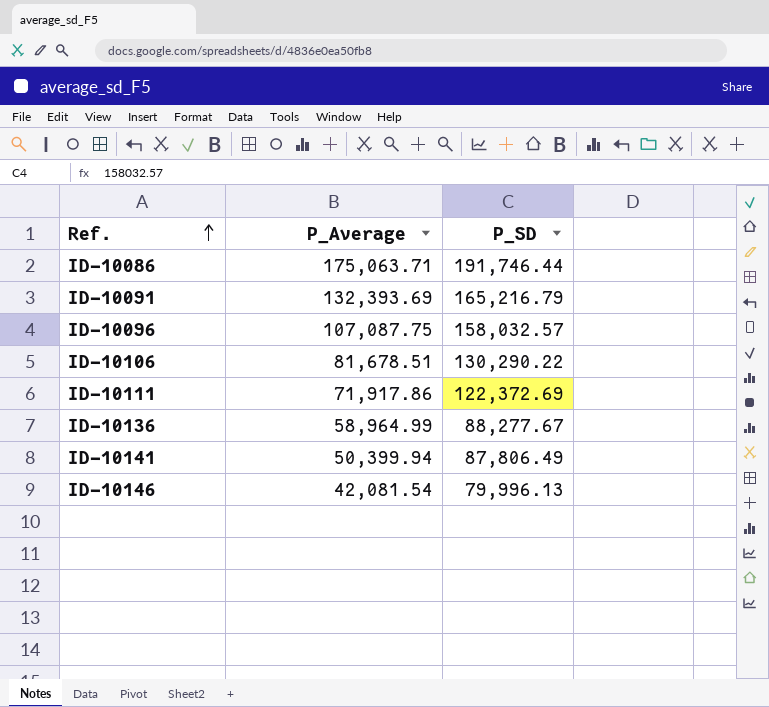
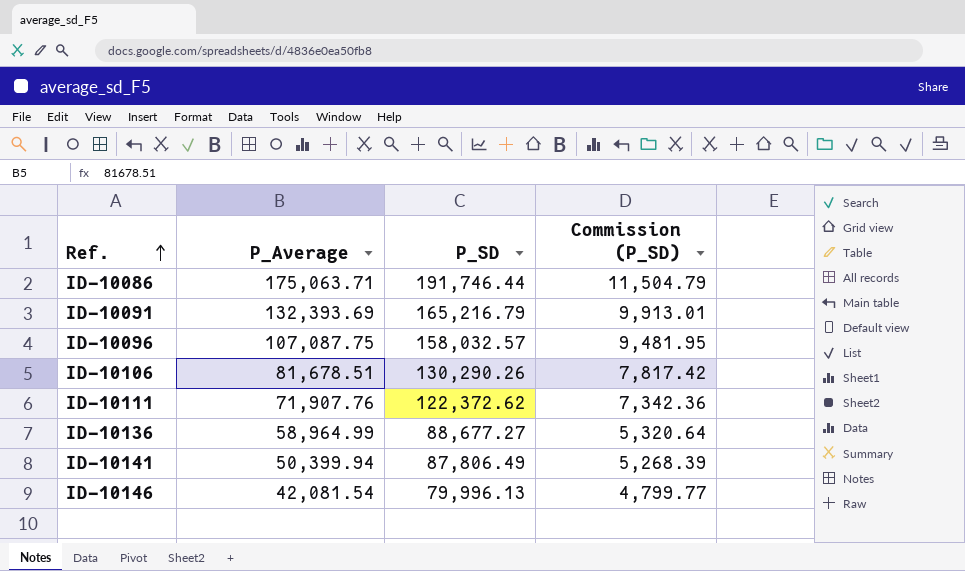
column Commission (P_SD) | formula: none -> [P_SD] * 0.06
ID-10106 | P_SD: 130,290.22 -> 130,290.26
ID-10111 | P_Average: 71,917.86 -> 71,907.76
ID-10111 | P_SD: 122,372.69 -> 122,372.62
ID-10136 | P_SD: 88,277.67 -> 88,677.27

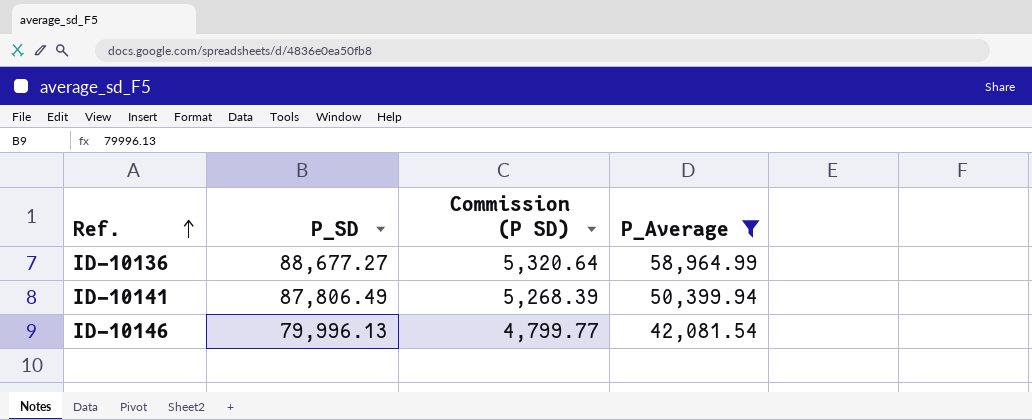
filter: none -> P_Average <= 58,964.99
column name: Commission (P_SD) -> Commission (P SD)
column P_Average | position: 2 -> 4

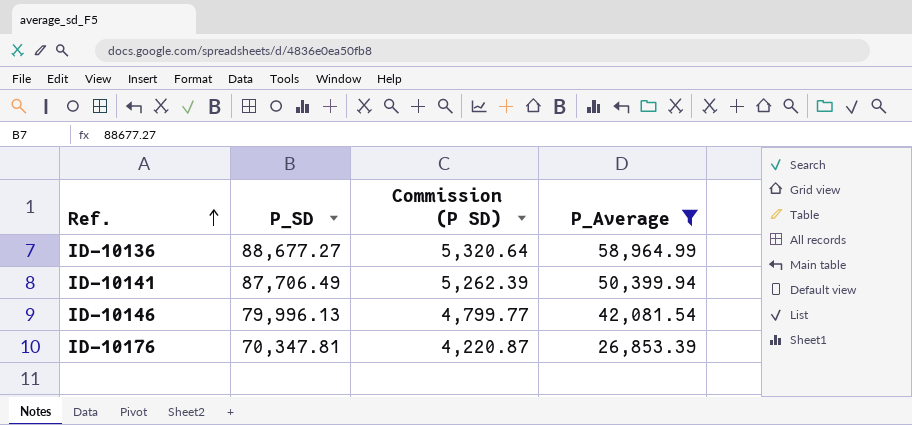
ID-10141 | P_SD: 87,806.49 -> 87,706.49
ID-10141 | Commission (P SD): 5,268.39 -> 5,262.39
row ID-10176: none -> 70,347.81 | 4,220.87 | 26,853.39

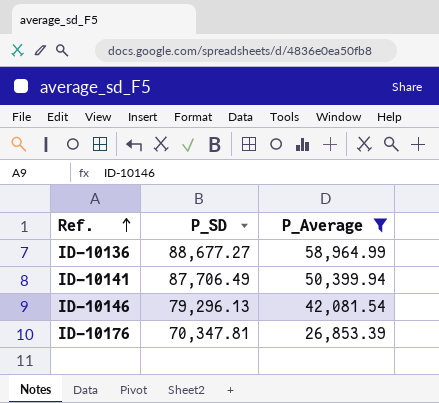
column Commission (P SD) | formula: [P_SD] * 0.06 -> none
ID-10146 | P_SD: 79,996.13 -> 79,296.13

